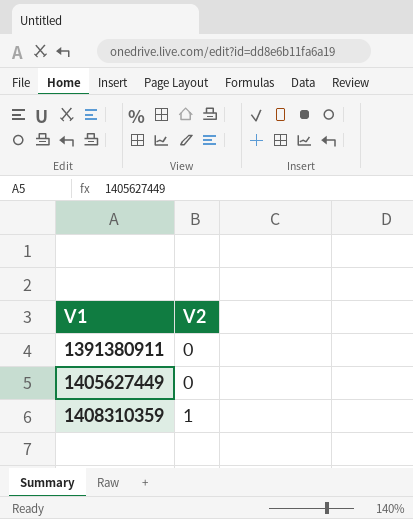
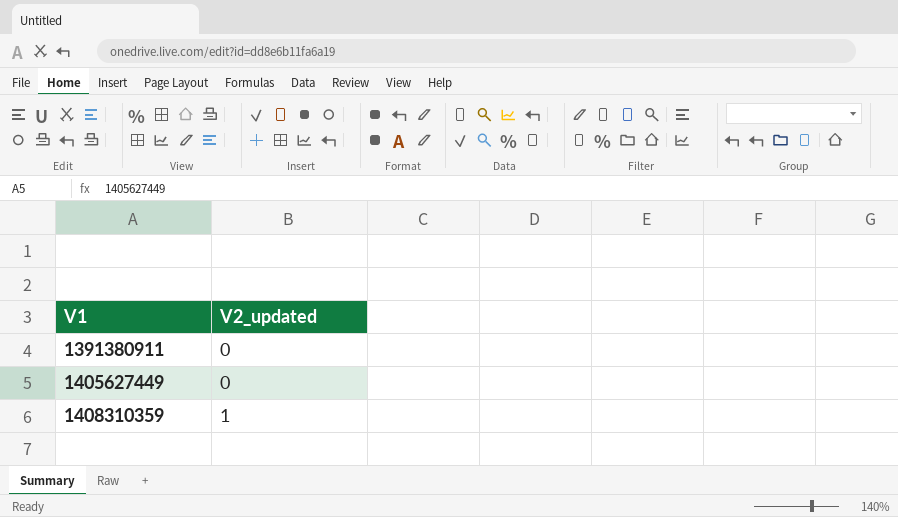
column name: V2 -> V2_updated

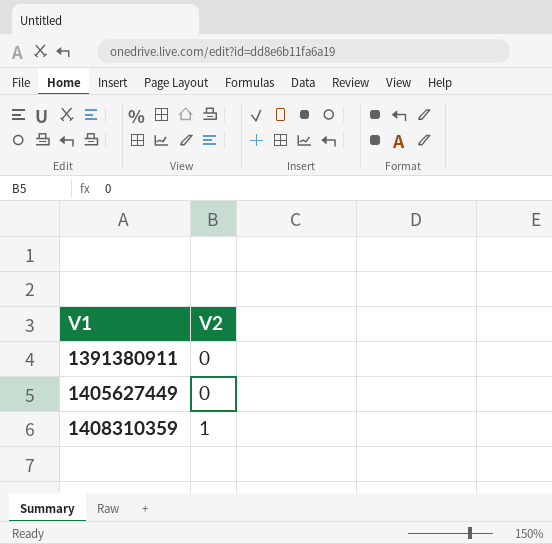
column name: V2_updated -> V2

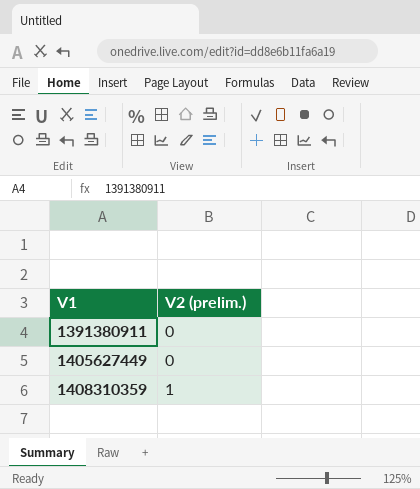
column name: V2 -> V2 (prelim.)

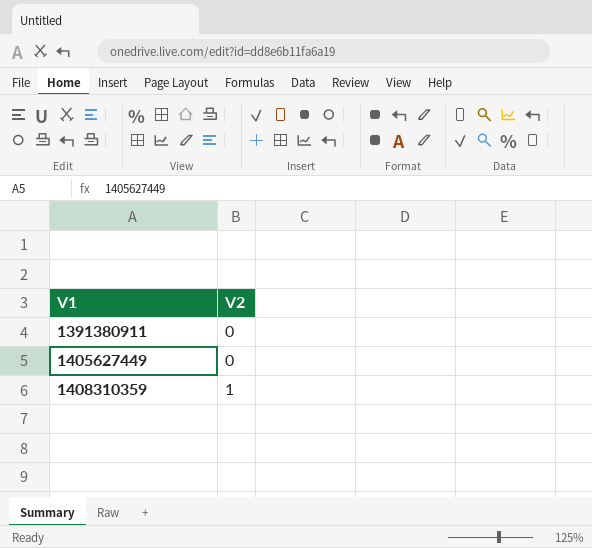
column name: V2 (prelim.) -> V2

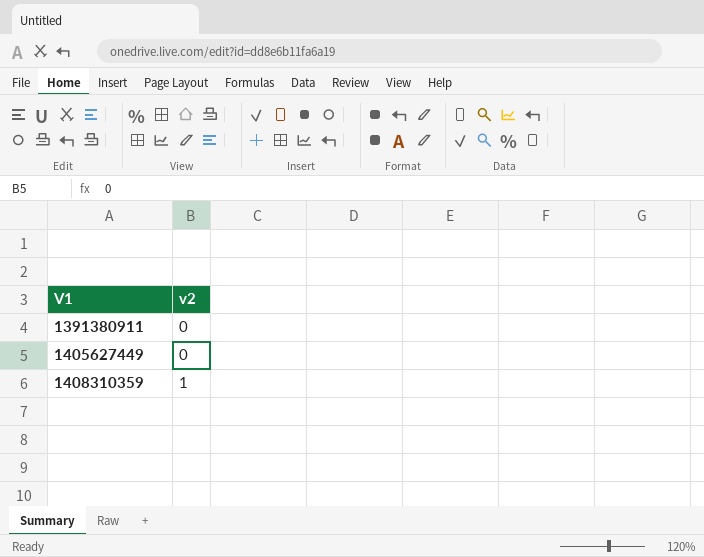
column name: V2 -> v2

